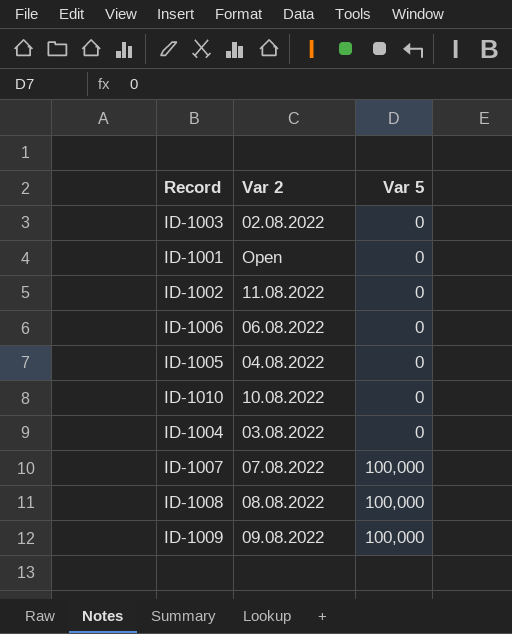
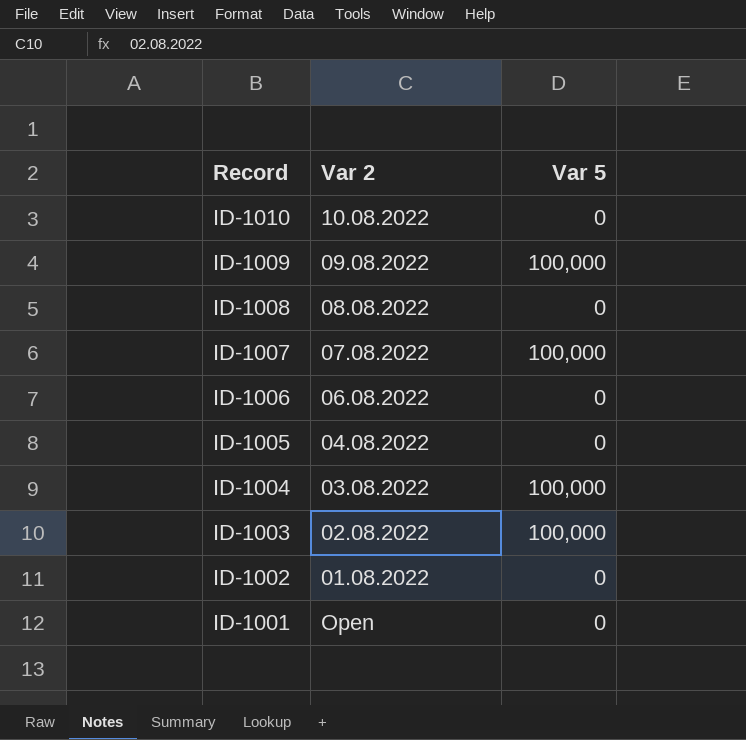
row order: Var 5 ascending -> Record descending
ID-1008 | Var 5: 100,000 -> 0
ID-1004 | Var 5: 0 -> 100,000
ID-1003 | Var 5: 0 -> 100,000
ID-1002 | Var 2: 11.08.2022 -> 01.08.2022

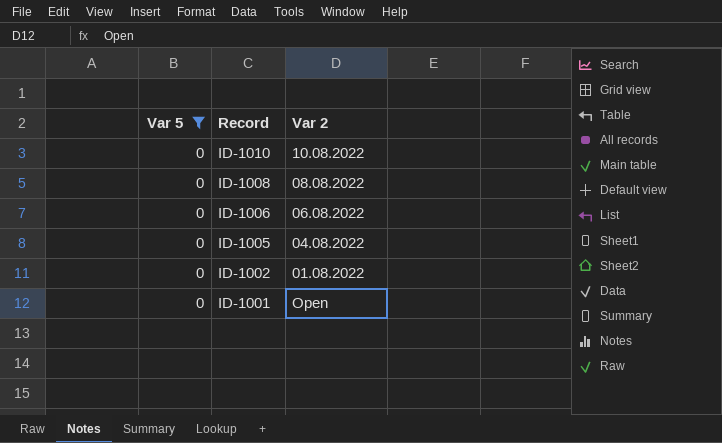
filter: none -> Var 5 = 0
column Var 5 | position: 3 -> 1

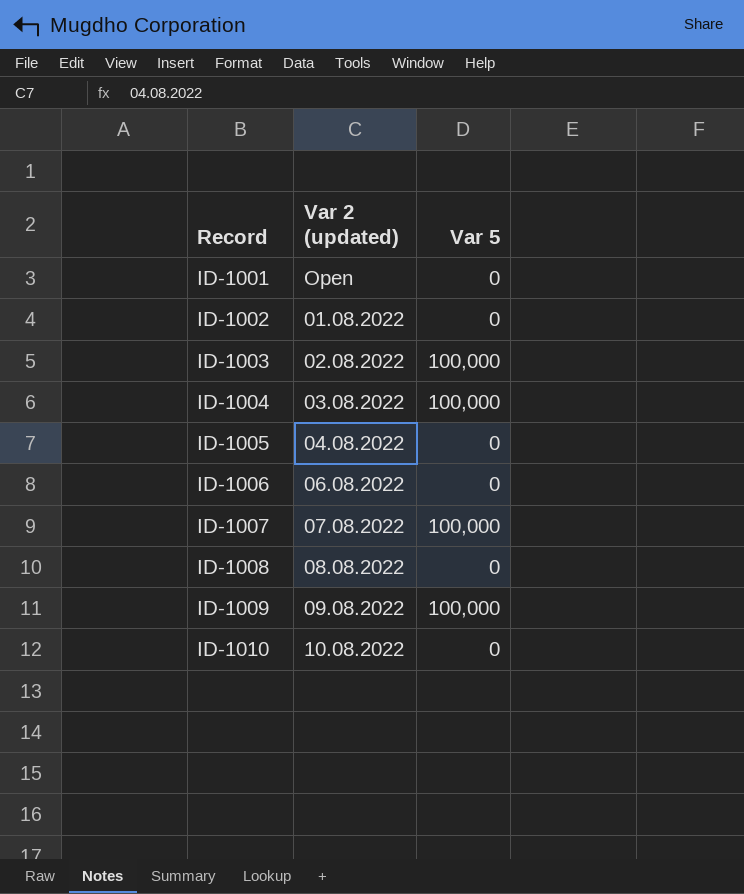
filter: Var 5 = 0 -> none
row order: Record descending -> Record ascending
column name: Var 2 -> Var 2 (updated)
column Var 5 | position: 1 -> 3

